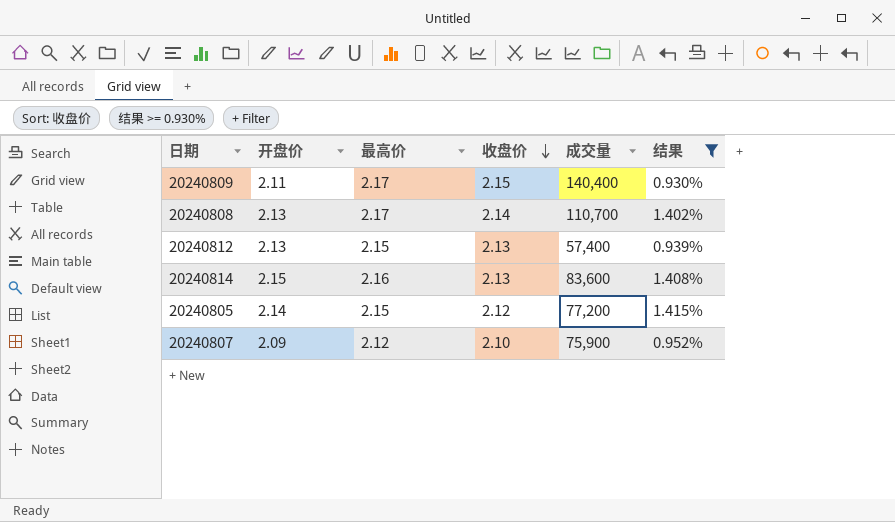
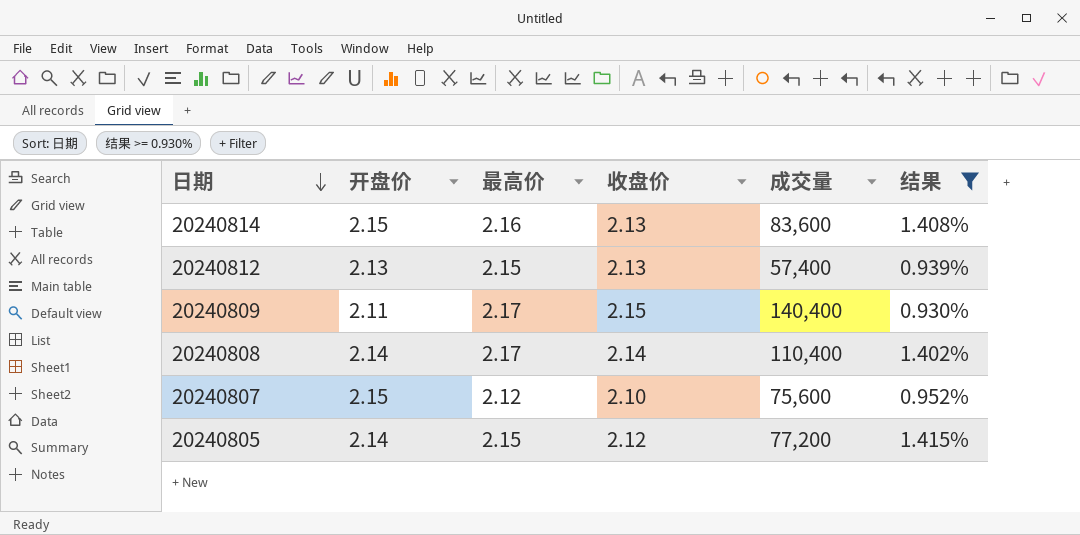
row order: 收盘价 descending -> 日期 descending
20240808 | 开盘价: 2.13 -> 2.14
20240808 | 成交量: 110,700 -> 110,400
20240807 | 开盘价: 2.09 -> 2.15
20240807 | 成交量: 75,900 -> 75,600

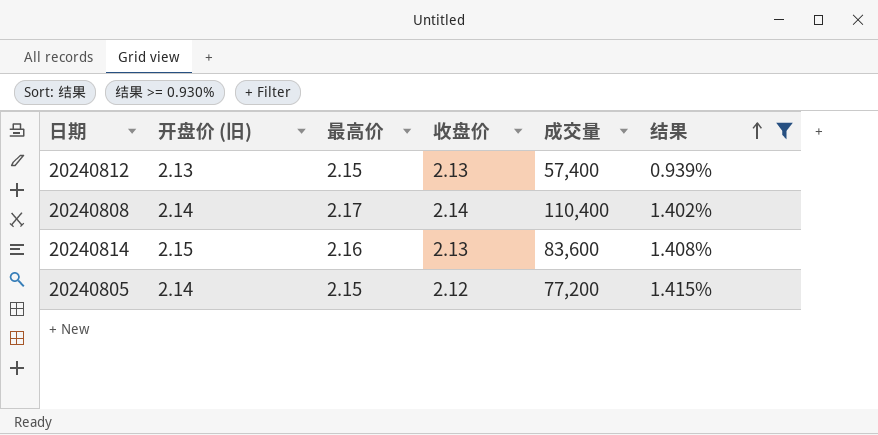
row order: 日期 descending -> 结果 ascending
column name: 开盘价 -> 开盘价 (旧)
row 20240809: 2.11 | 2.17 | 2.15 | 140,400 | 0.930% -> none
row 20240807: 2.15 | 2.12 | 2.10 | 75,600 | 0.952% -> none

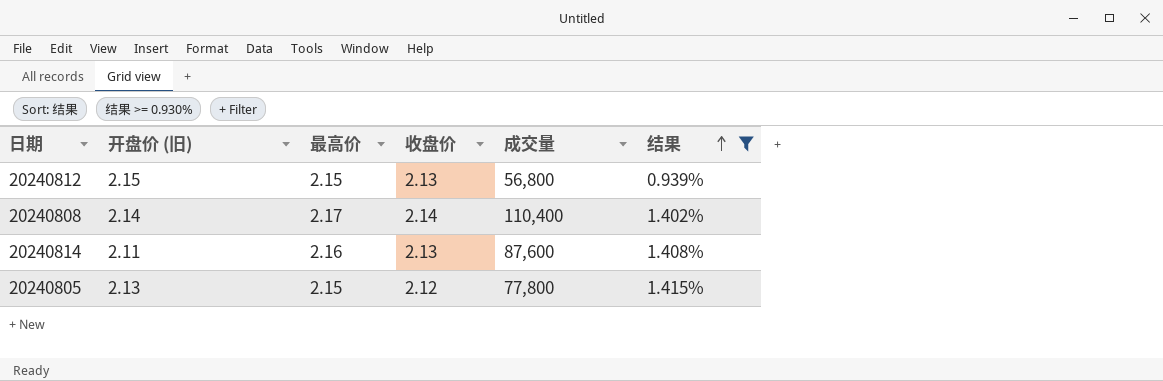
20240812 | 开盘价 (旧): 2.13 -> 2.15
20240812 | 成交量: 57,400 -> 56,800
20240814 | 开盘价 (旧): 2.15 -> 2.11
20240814 | 成交量: 83,600 -> 87,600
20240805 | 开盘价 (旧): 2.14 -> 2.13
20240805 | 成交量: 77,200 -> 77,800

